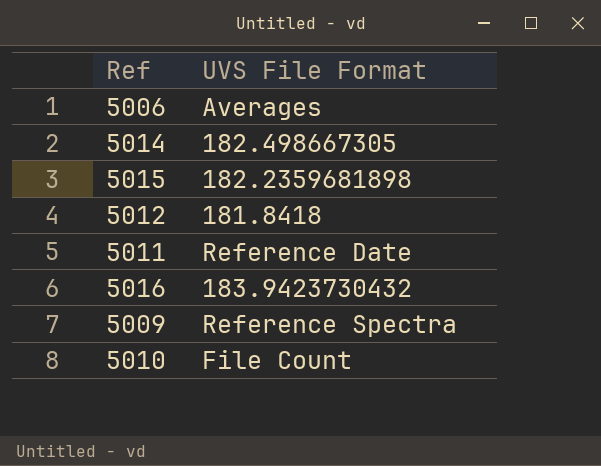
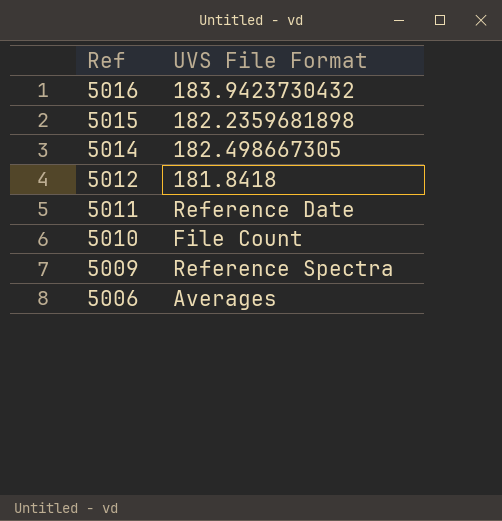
row order: none -> Ref descending

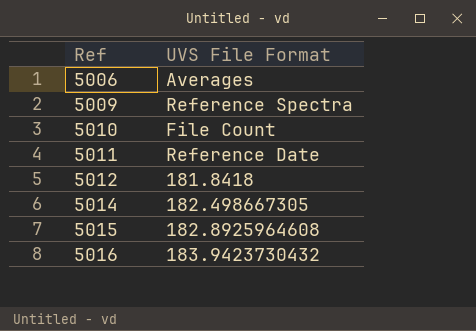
row order: Ref descending -> Ref ascending
5015 | UVS File Format: 182.2359681898 -> 182.8925964608

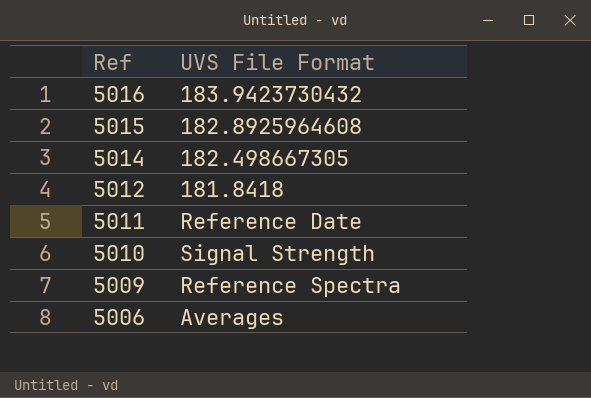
row order: Ref ascending -> Ref descending
5010 | UVS File Format: File Count -> Signal Strength

